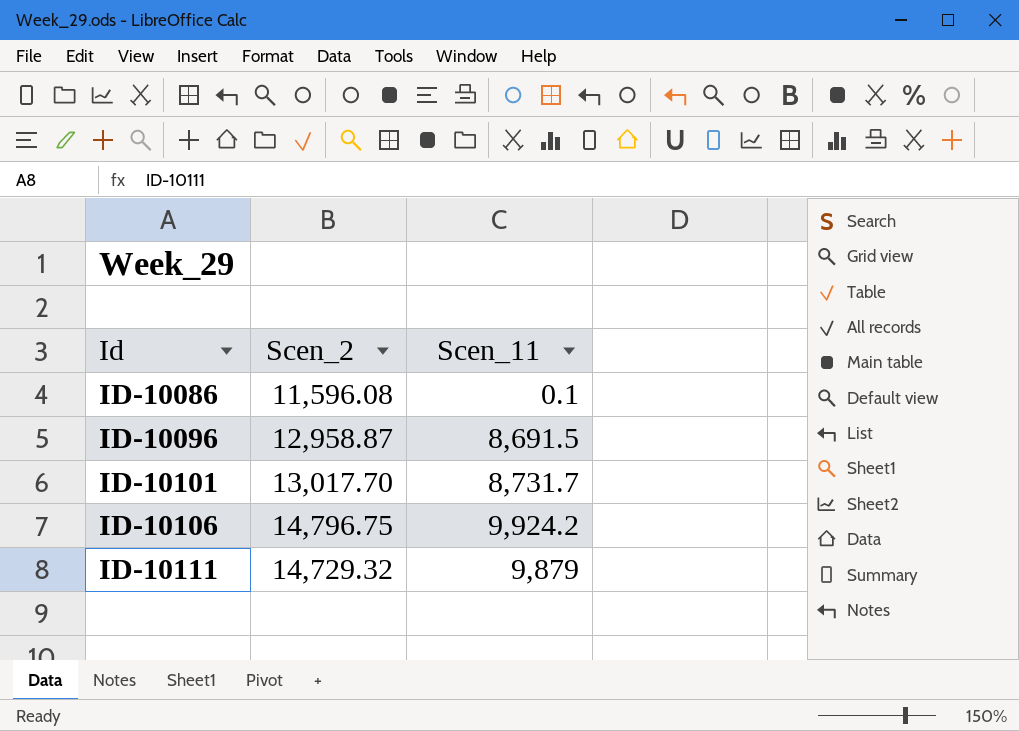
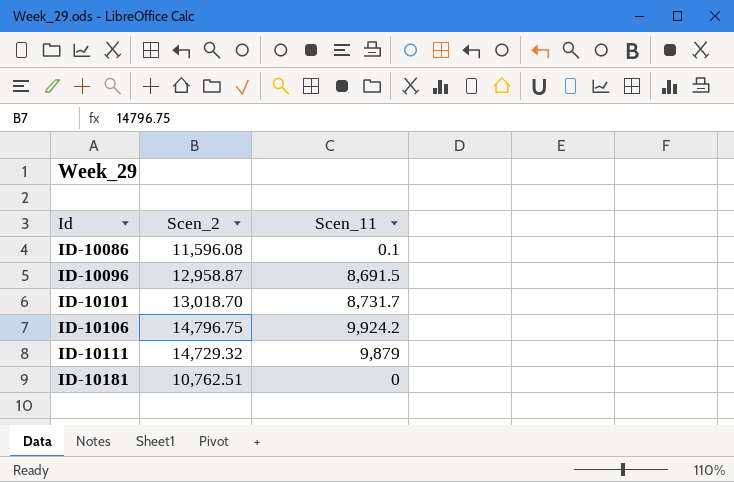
ID-10101 | Scen_2: 13,017.70 -> 13,018.70
row ID-10181: none -> 10,762.51 | 0

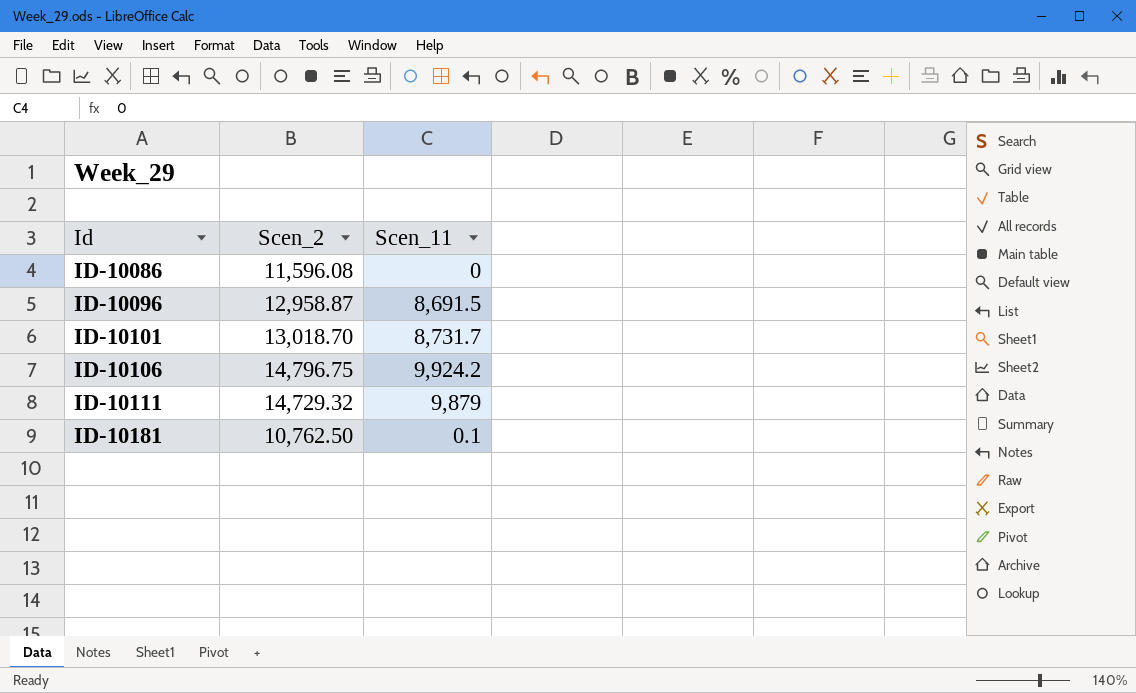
ID-10086 | Scen_11: 0.1 -> 0
ID-10181 | Scen_2: 10,762.51 -> 10,762.50
ID-10181 | Scen_11: 0 -> 0.1

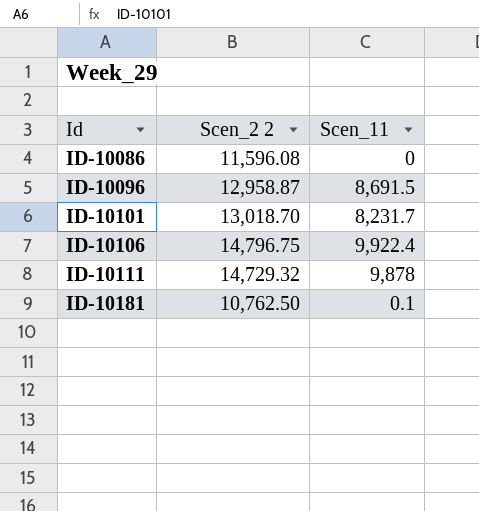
column name: Scen_2 -> Scen_2 2
ID-10101 | Scen_11: 8,731.7 -> 8,231.7
ID-10106 | Scen_11: 9,924.2 -> 9,922.4
ID-10111 | Scen_11: 9,879 -> 9,878

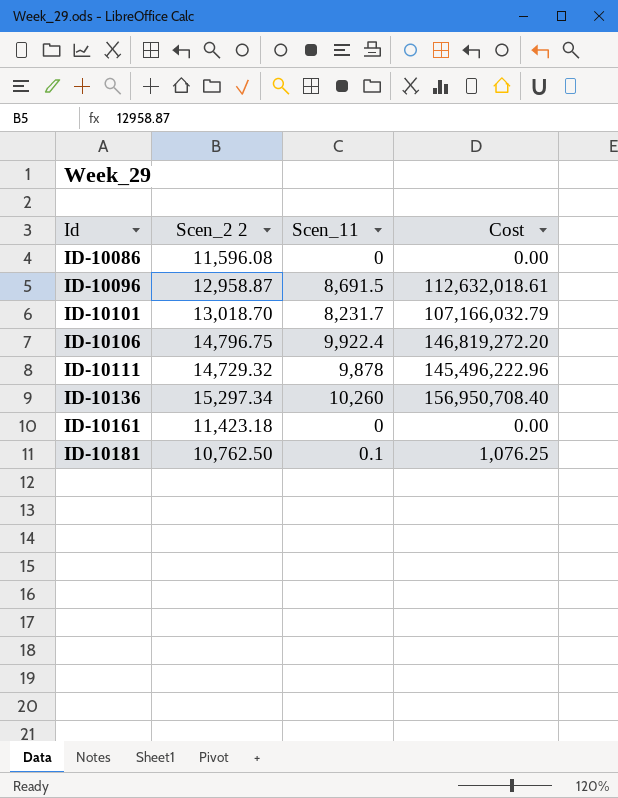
column Cost | formula: none -> [Scen_2 2] * [Scen_11]
row ID-10136: none -> 15,297.34 | 10,260 | 156,950,708.40
row ID-10161: none -> 11,423.18 | 0 | 0.00

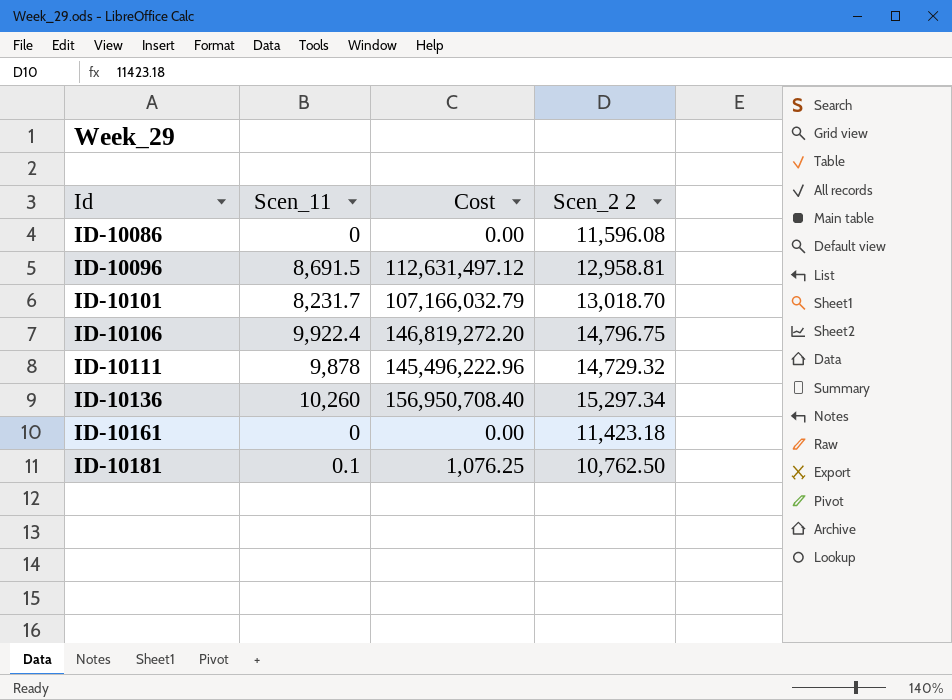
column Scen_2 2 | position: 2 -> 4
ID-10096 | Cost: 112,632,018.61 -> 112,631,497.12
ID-10096 | Scen_2 2: 12,958.87 -> 12,958.81

